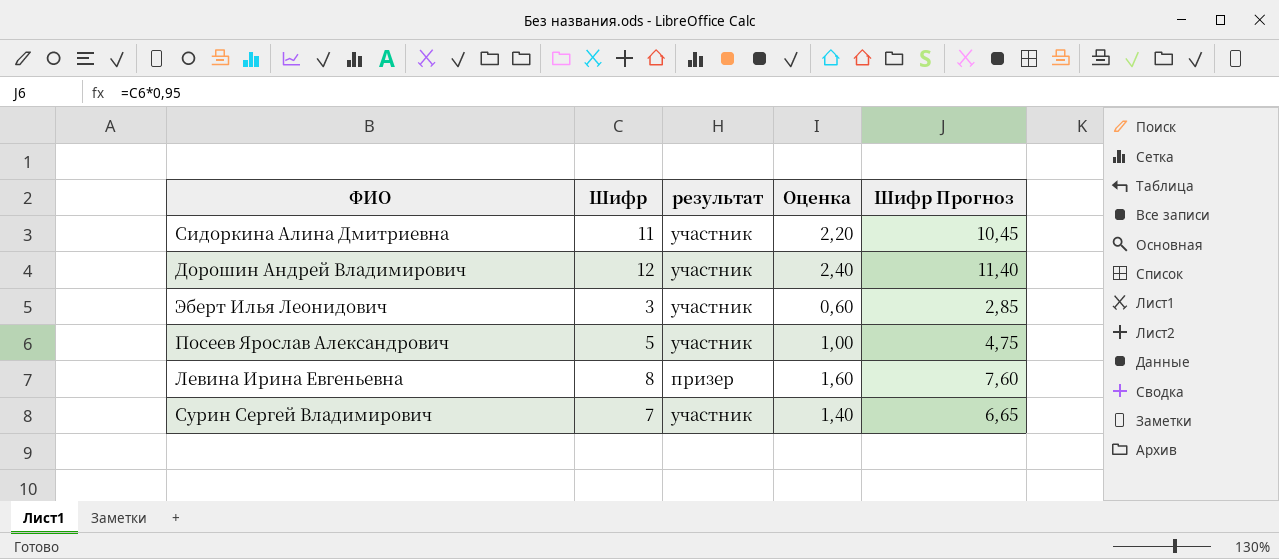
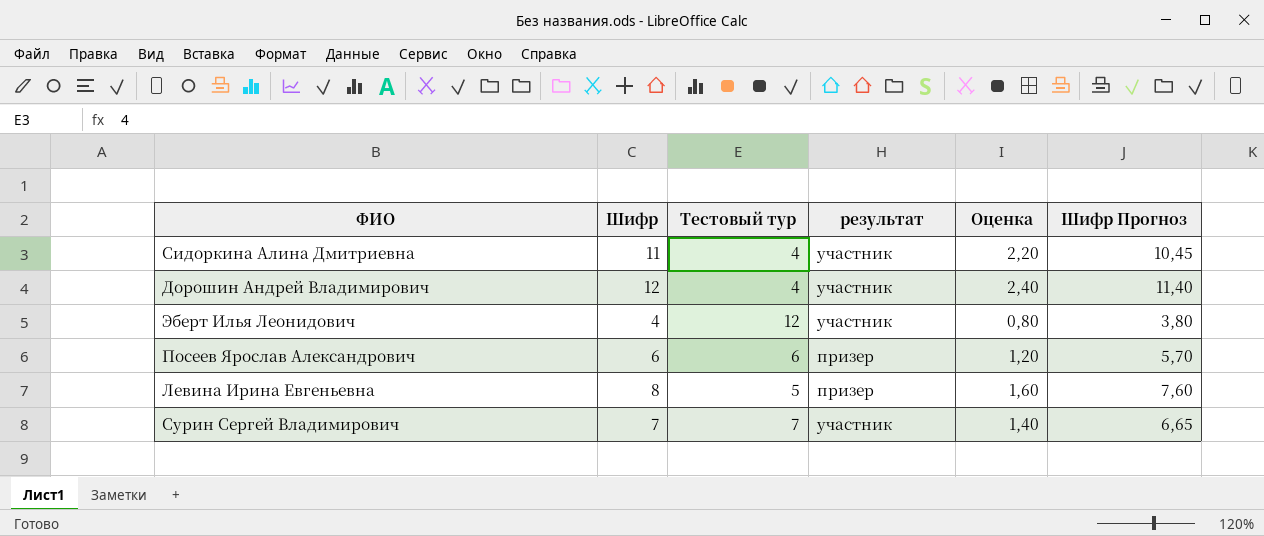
column Тестовый тур | position: none -> 3
Эберт Илья Леонидович | Шифр: 3 -> 4
Эберт Илья Леонидович | Оценка: 0,60 -> 0,80
Эберт Илья Леонидович | Шифр Прогноз: 2,85 -> 3,80
Посеев Ярослав Александрович | Шифр: 5 -> 6
Посеев Ярослав Александрович | результат: участник -> призер
Посеев Ярослав Александрович | Оценка: 1,00 -> 1,20
Посеев Ярослав Александрович | Шифр Прогноз: 4,75 -> 5,70

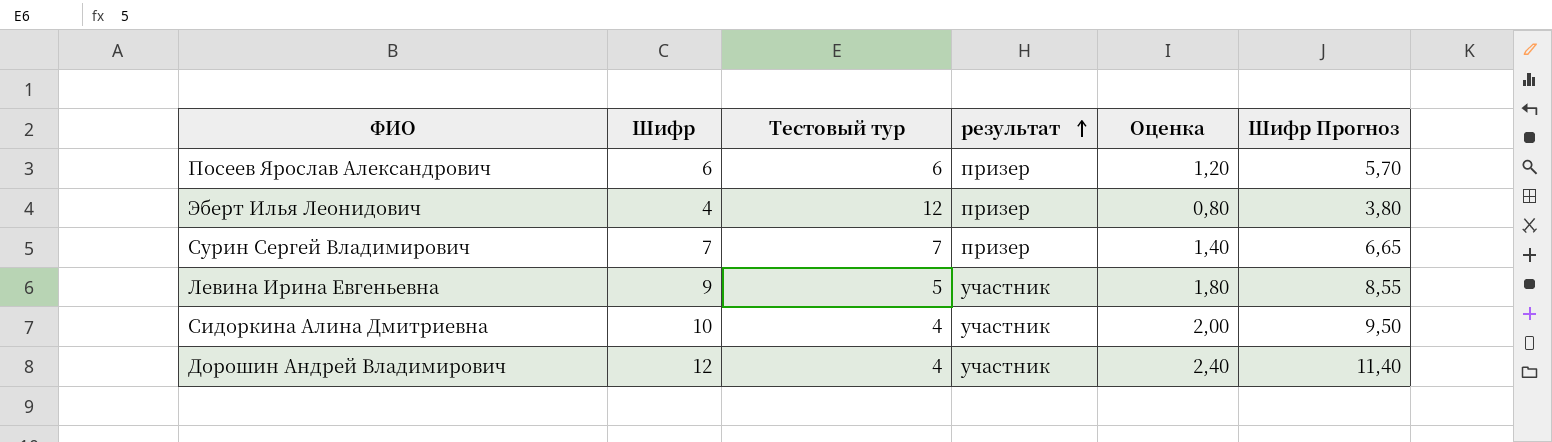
row order: none -> результат ascending
Эберт Илья Леонидович | результат: участник -> призер
Сурин Сергей Владимирович | результат: участник -> призер
Левина Ирина Евгеньевна | Шифр: 8 -> 9
Левина Ирина Евгеньевна | результат: призер -> участник
Левина Ирина Евгеньевна | Оценка: 1,60 -> 1,80
Левина Ирина Евгеньевна | Шифр Прогноз: 7,60 -> 8,55
Сидоркина Алина Дмитриевна | Шифр: 11 -> 10
Сидоркина Алина Дмитриевна | Оценка: 2,20 -> 2,00
Сидоркина Алина Дмитриевна | Шифр Прогноз: 10,45 -> 9,50

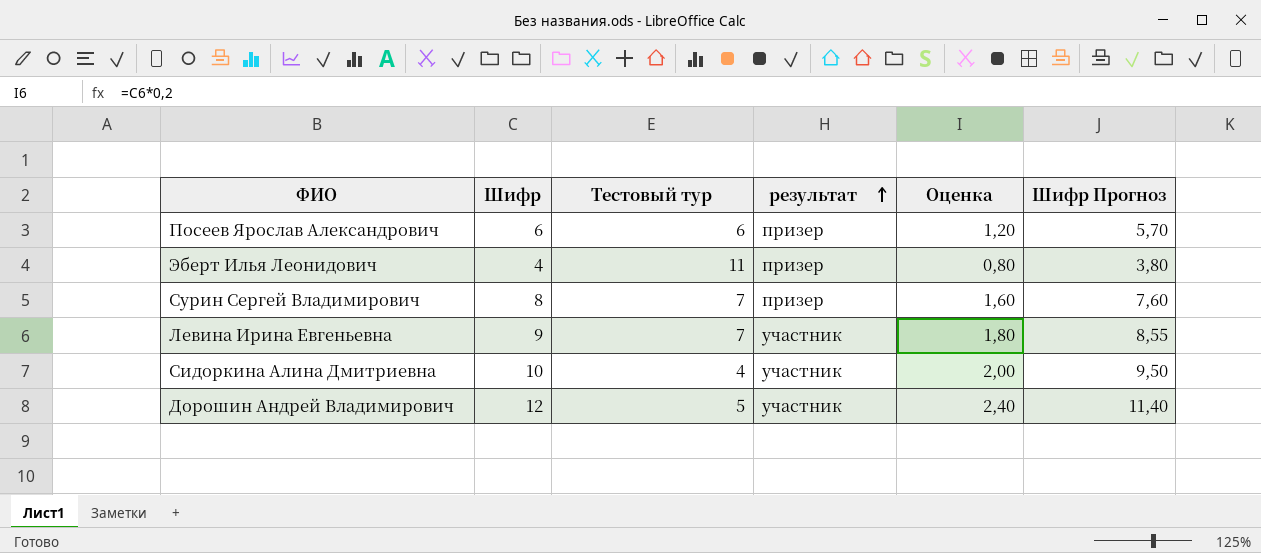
Эберт Илья Леонидович | Тестовый тур: 12 -> 11
Сурин Сергей Владимирович | Шифр: 7 -> 8
Сурин Сергей Владимирович | Оценка: 1,40 -> 1,60
Сурин Сергей Владимирович | Шифр Прогноз: 6,65 -> 7,60
Левина Ирина Евгеньевна | Тестовый тур: 5 -> 7
Дорошин Андрей Владимирович | Тестовый тур: 4 -> 5

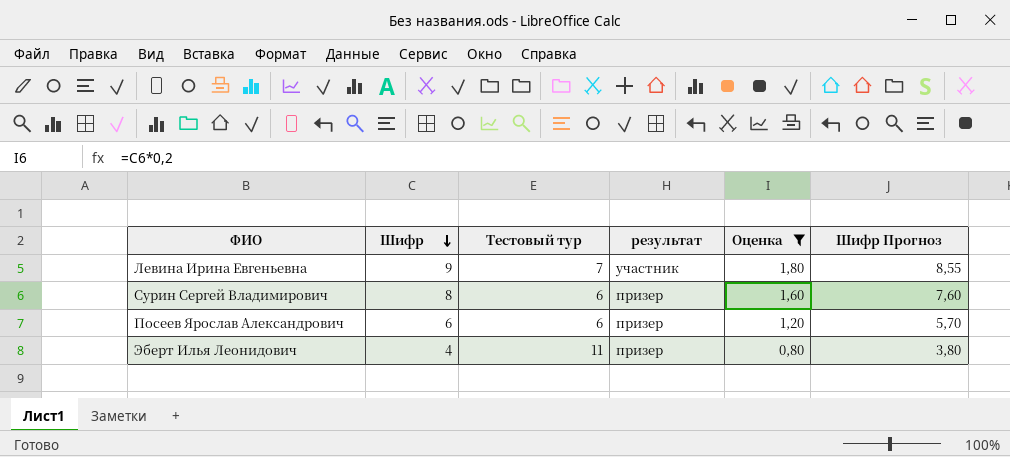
filter: none -> Оценка <= 1,80
row order: результат ascending -> Шифр descending
Сурин Сергей Владимирович | Тестовый тур: 7 -> 6

